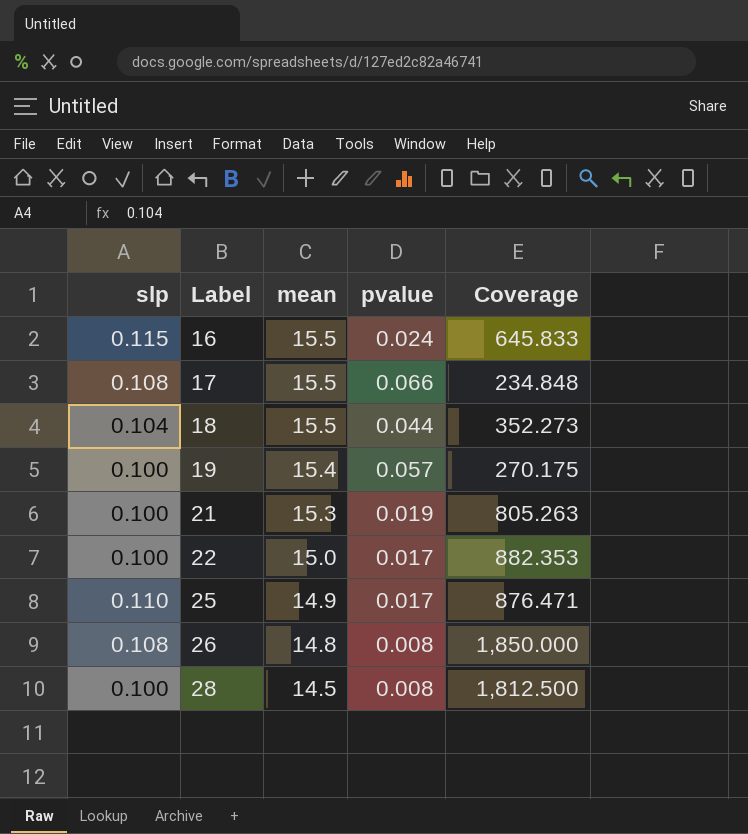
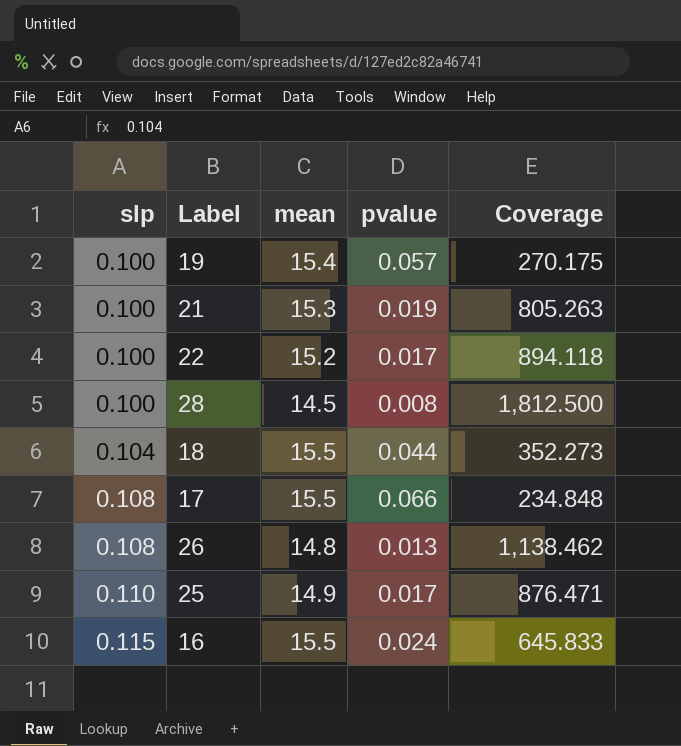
row order: Label ascending -> slp ascending
22 | mean: 15.0 -> 15.2
22 | Coverage: 882.353 -> 894.118
26 | pvalue: 0.008 -> 0.013
26 | Coverage: 1,850.000 -> 1,138.462

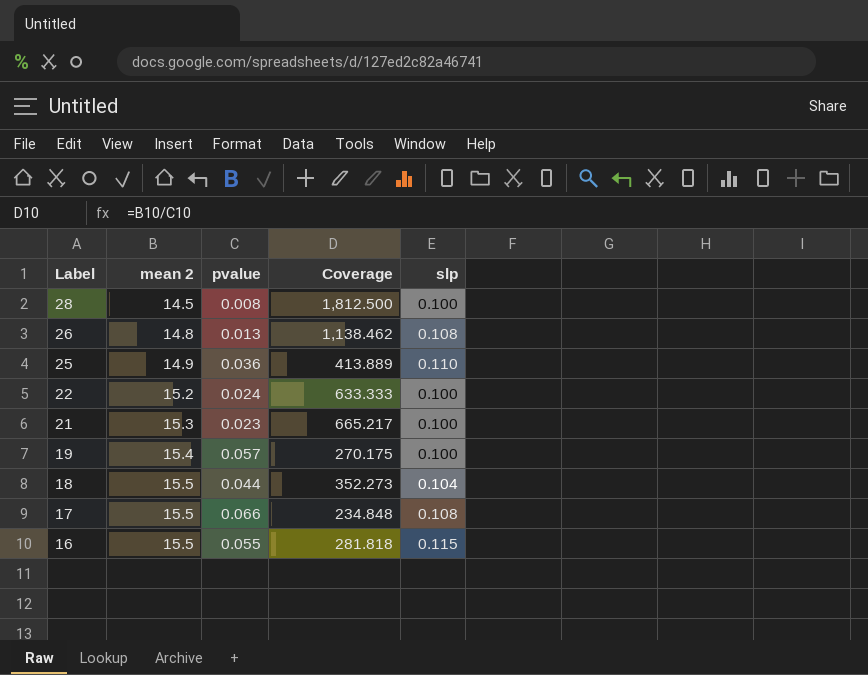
row order: slp ascending -> Label descending
column name: mean -> mean 2
column slp | position: 1 -> 5
25 | pvalue: 0.017 -> 0.036
25 | Coverage: 876.471 -> 413.889
22 | pvalue: 0.017 -> 0.024
22 | Coverage: 894.118 -> 633.333
21 | pvalue: 0.019 -> 0.023
21 | Coverage: 805.263 -> 665.217
16 | pvalue: 0.024 -> 0.055
16 | Coverage: 645.833 -> 281.818

